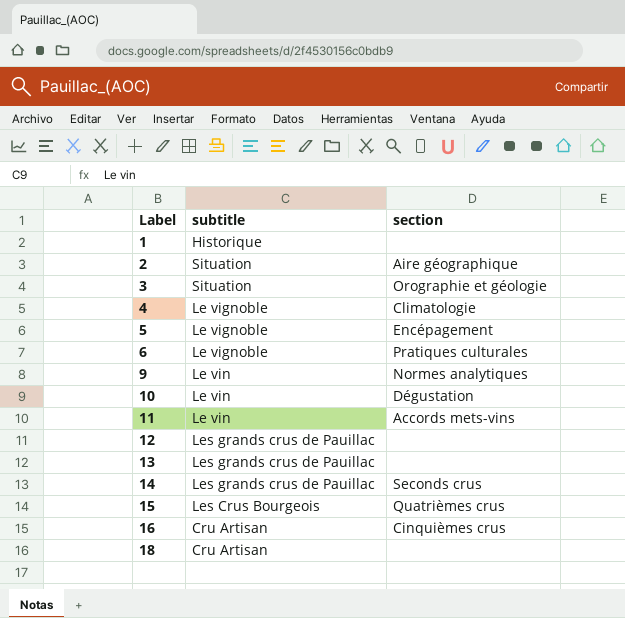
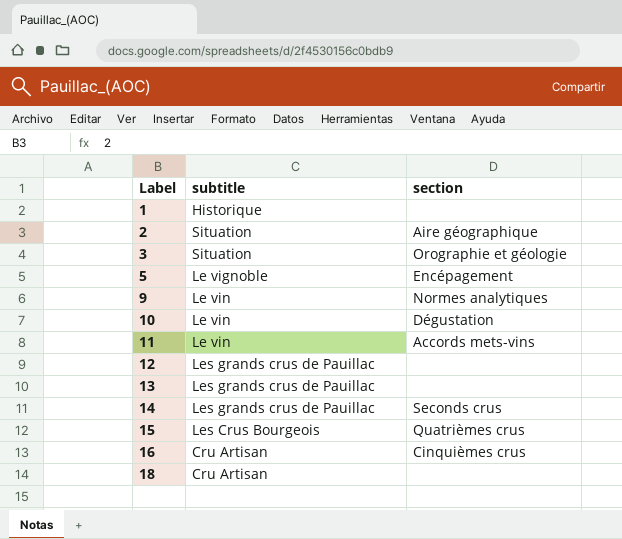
row 4: Le vignoble | Climatologie -> none
row 6: Le vignoble | Pratiques culturales -> none

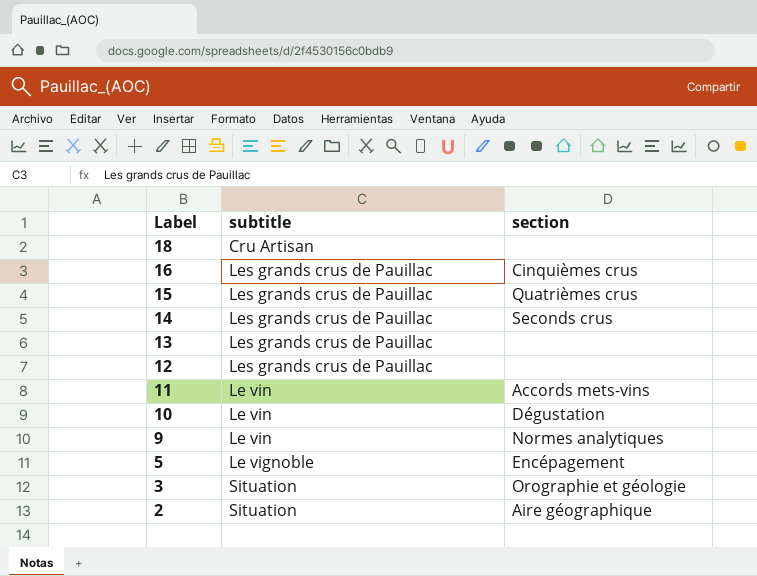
row order: Label ascending -> Label descending
row 1: Historique | none -> none
16 | subtitle: Cru Artisan -> Les grands crus de Pauillac
15 | subtitle: Les Crus Bourgeois -> Les grands crus de Pauillac

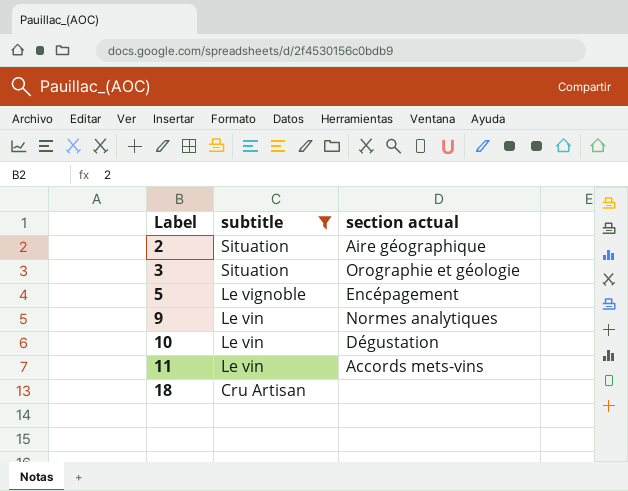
filter: none -> subtitle != Les grands crus de Pauillac
row order: Label descending -> Label ascending
column name: section -> section actual

